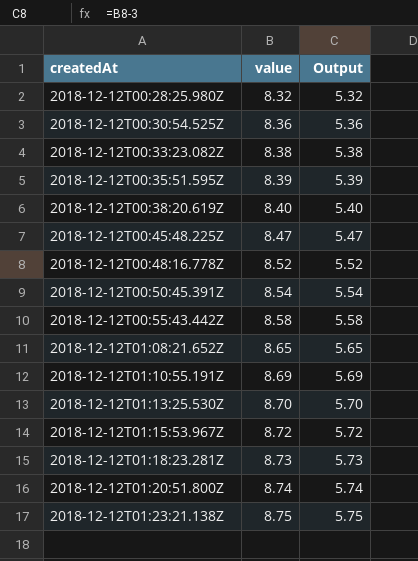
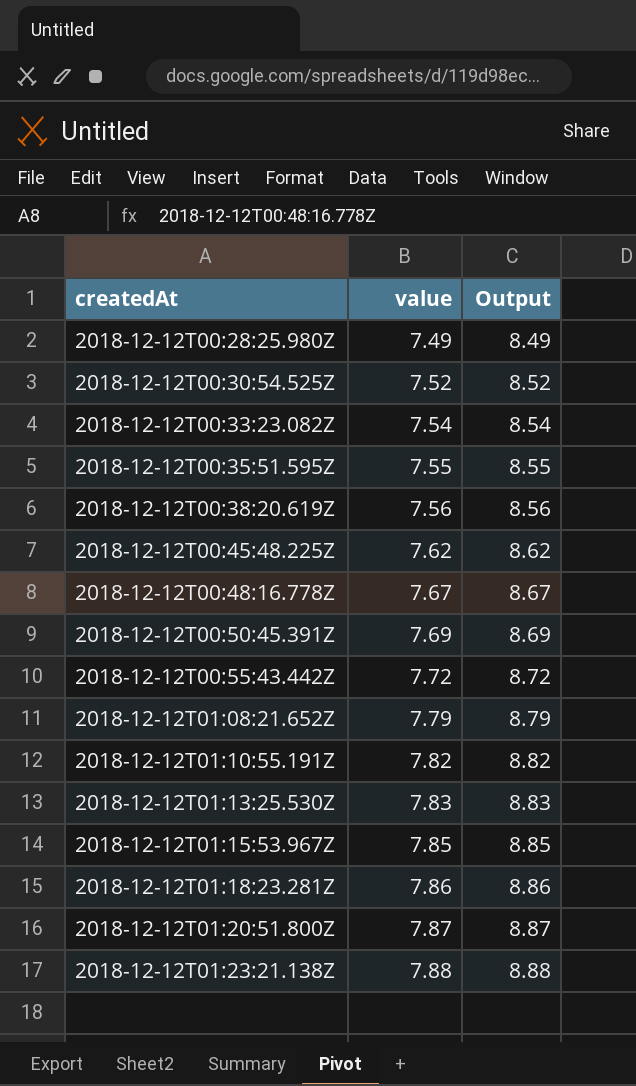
column Output | formula: [value] - 3 -> [value] + 1
2018-12-12T00:28:25.980Z | value: 8.32 -> 7.49
2018-12-12T00:30:54.525Z | value: 8.36 -> 7.52
2018-12-12T00:33:23.082Z | value: 8.38 -> 7.54
2018-12-12T00:35:51.595Z | value: 8.39 -> 7.55
2018-12-12T00:38:20.619Z | value: 8.40 -> 7.56
2018-12-12T00:45:48.225Z | value: 8.47 -> 7.62
2018-12-12T00:48:16.778Z | value: 8.52 -> 7.67
2018-12-12T00:50:45.391Z | value: 8.54 -> 7.69
2018-12-12T00:55:43.442Z | value: 8.58 -> 7.72
2018-12-12T01:08:21.652Z | value: 8.65 -> 7.79
2018-12-12T01:10:55.191Z | value: 8.69 -> 7.82
2018-12-12T01:13:25.530Z | value: 8.70 -> 7.83
2018-12-12T01:15:53.967Z | value: 8.72 -> 7.85
2018-12-12T01:18:23.281Z | value: 8.73 -> 7.86
2018-12-12T01:20:51.800Z | value: 8.74 -> 7.87
2018-12-12T01:23:21.138Z | value: 8.75 -> 7.88

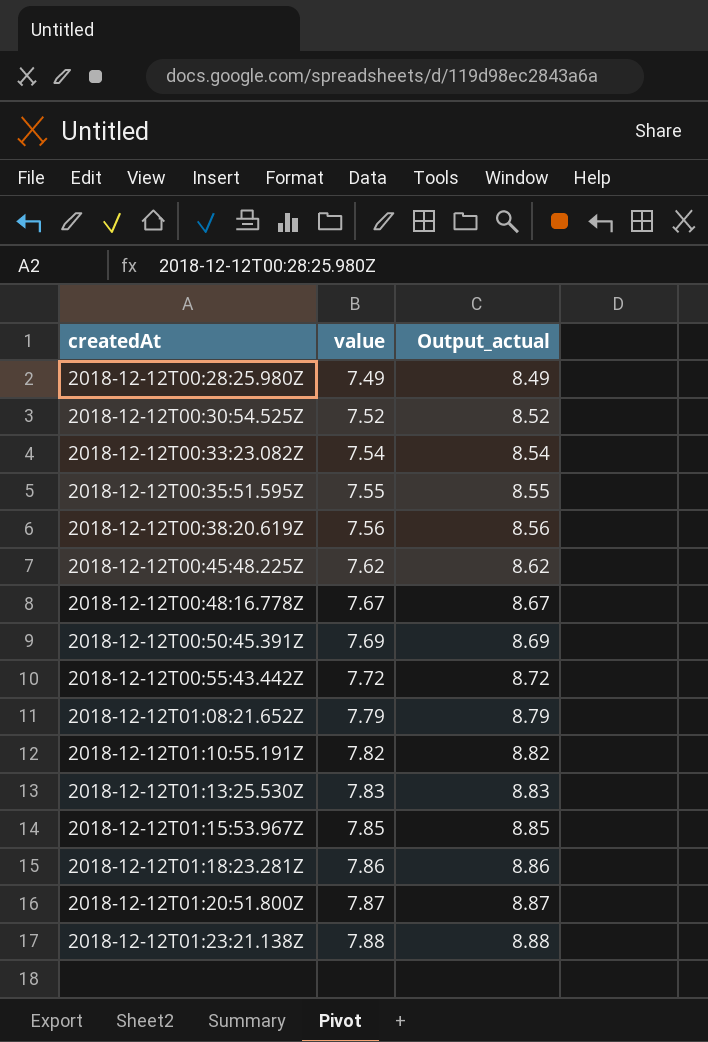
column name: Output -> Output_actual

